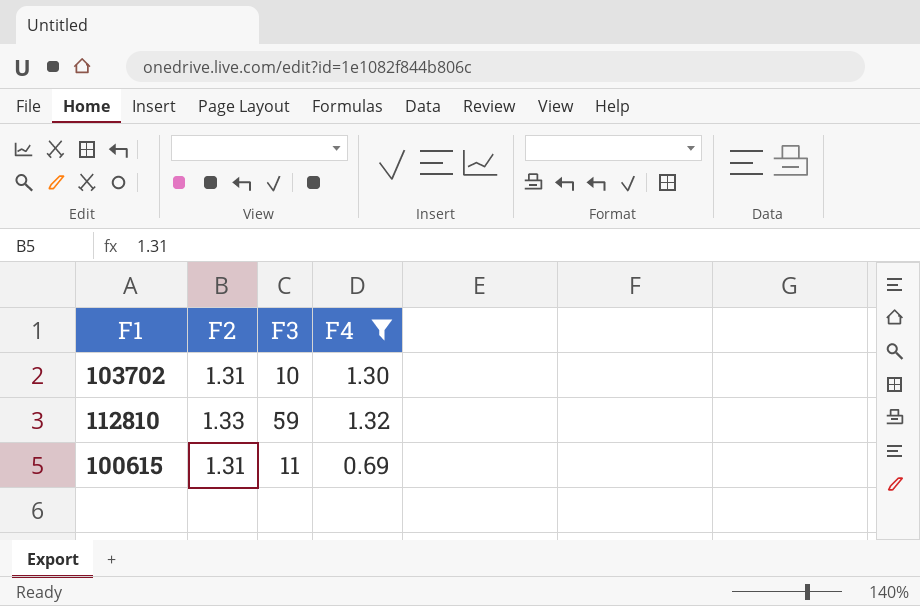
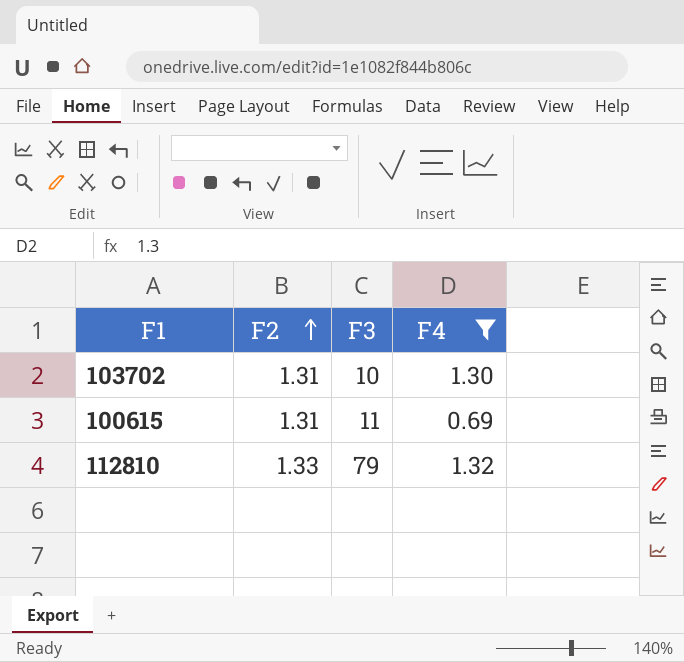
row order: none -> F2 ascending
112810 | F3: 59 -> 79

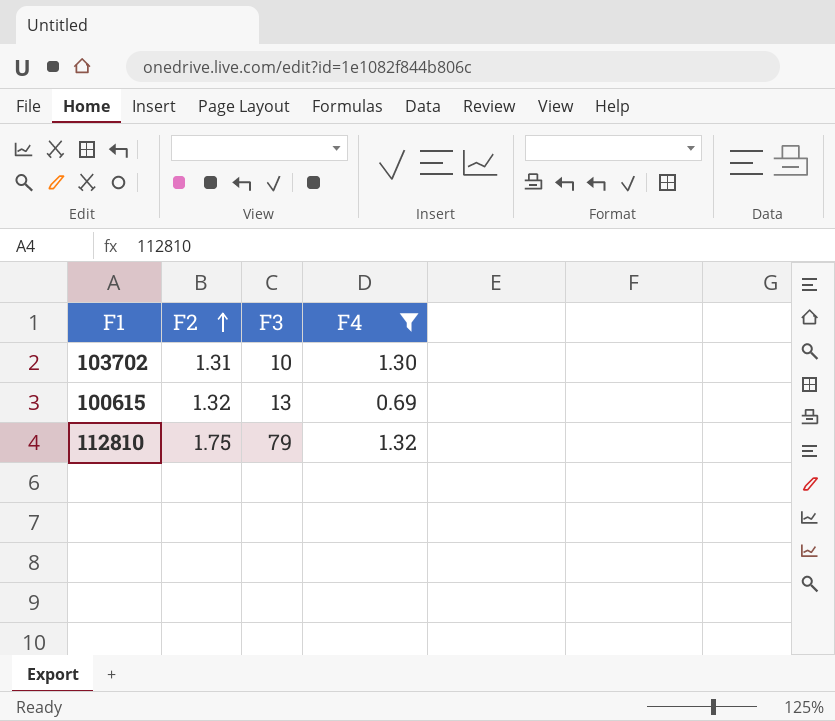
100615 | F2: 1.31 -> 1.32
100615 | F3: 11 -> 13
112810 | F2: 1.33 -> 1.75

